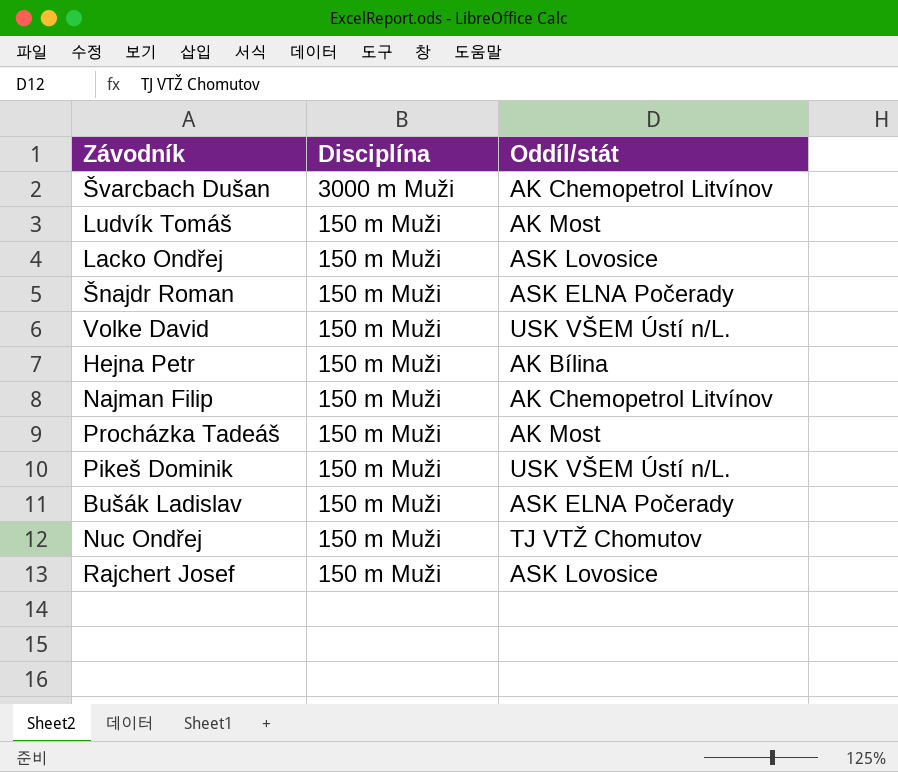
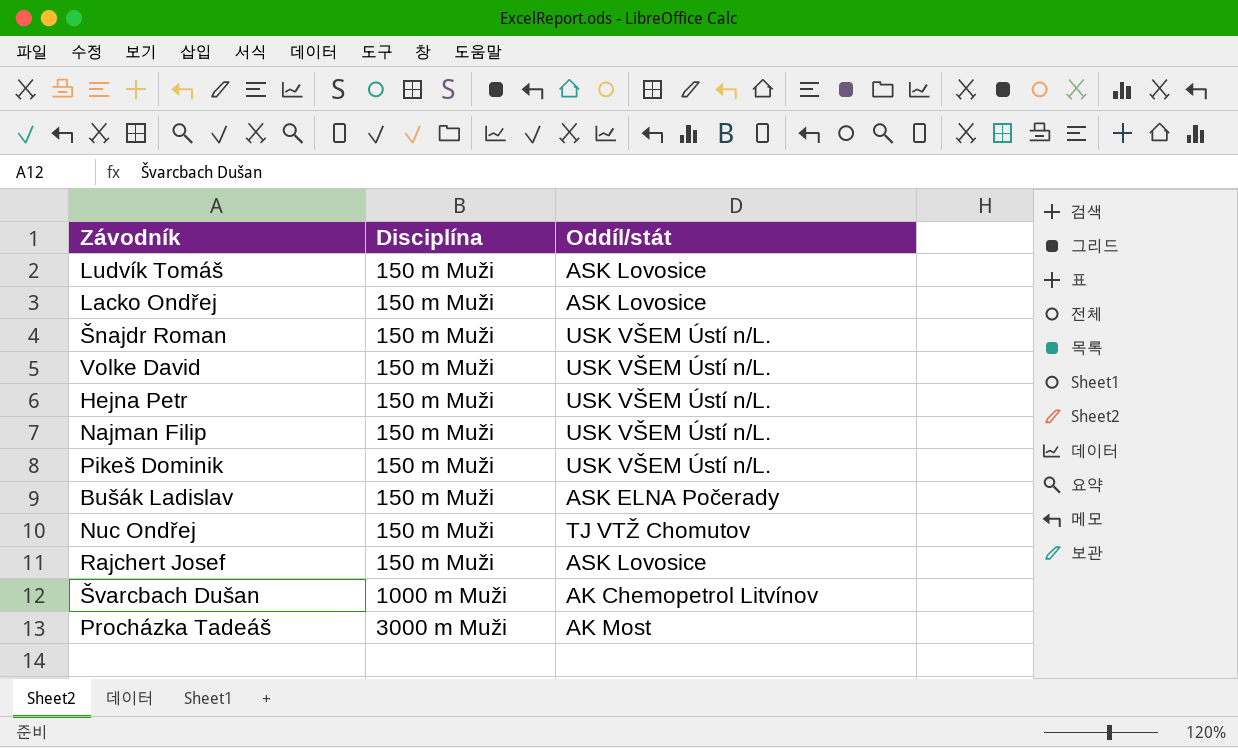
row order: Disciplína descending -> Disciplína ascending
Ludvík Tomáš | Oddíl/stát: AK Most -> ASK Lovosice
Šnajdr Roman | Oddíl/stát: ASK ELNA Počerady -> USK VŠEM Ústí n/L.
Hejna Petr | Oddíl/stát: AK Bílina -> USK VŠEM Ústí n/L.
Najman Filip | Oddíl/stát: AK Chemopetrol Litvínov -> USK VŠEM Ústí n/L.
Švarcbach Dušan | Disciplína: 3000 m Muži -> 1000 m Muži
Procházka Tadeáš | Disciplína: 150 m Muži -> 3000 m Muži

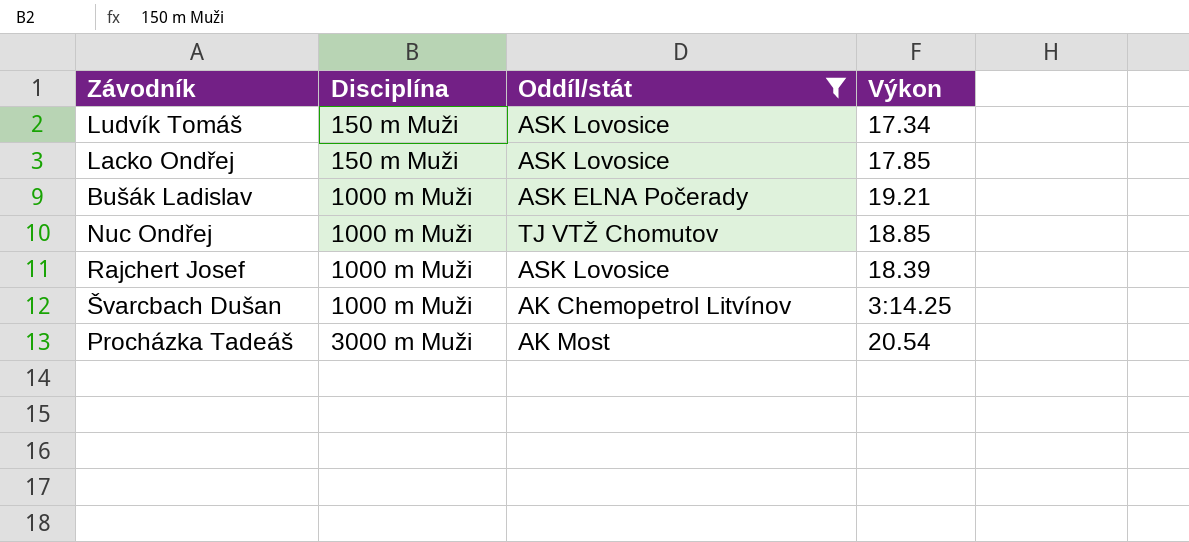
filter: none -> Oddíl/stát != USK VŠEM Ústí n/L.
column Výkon | position: none -> 4
Bušák Ladislav | Disciplína: 150 m Muži -> 1000 m Muži
Nuc Ondřej | Disciplína: 150 m Muži -> 1000 m Muži
Rajchert Josef | Disciplína: 150 m Muži -> 1000 m Muži

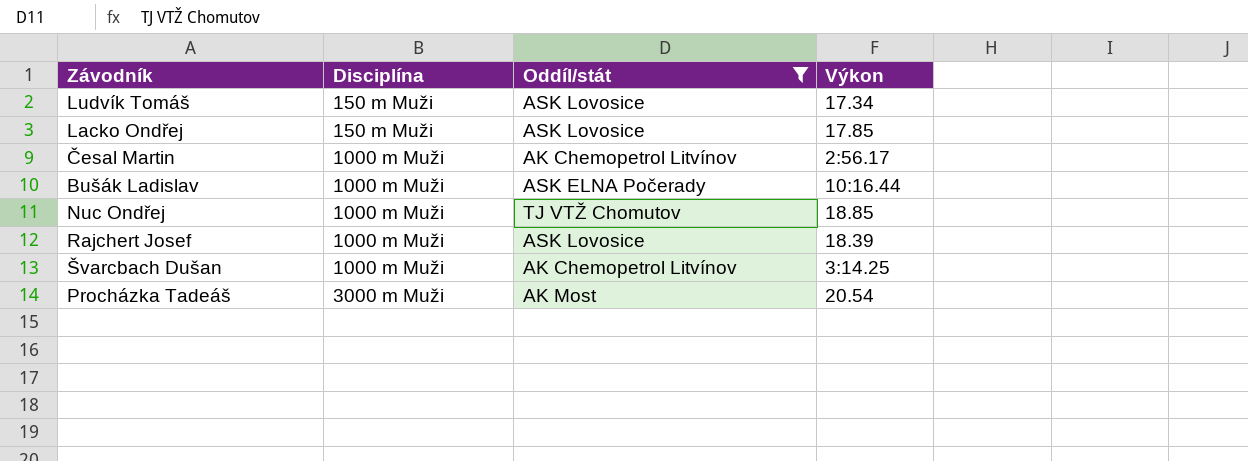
row Česal Martin: none -> 1000 m Muži | AK Chemopetrol Litvínov | 2:56.17
Bušák Ladislav | Výkon: 19.21 -> 10:16.44

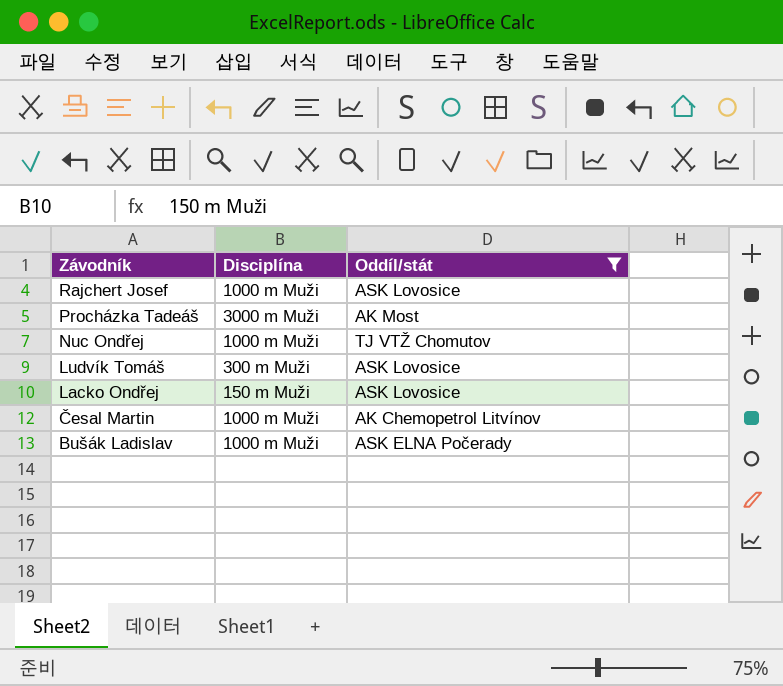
row order: Disciplína ascending -> Závodník descending
column Výkon | position: 4 -> none
row Švarcbach Dušan: 1000 m Muži | AK Chemopetrol Litvínov | 3:14.25 -> none
Ludvík Tomáš | Disciplína: 150 m Muži -> 300 m Muži

